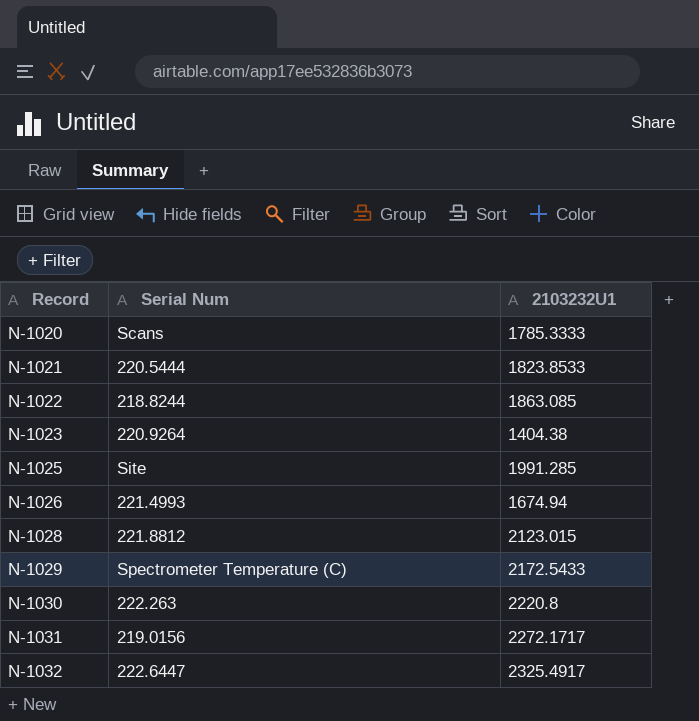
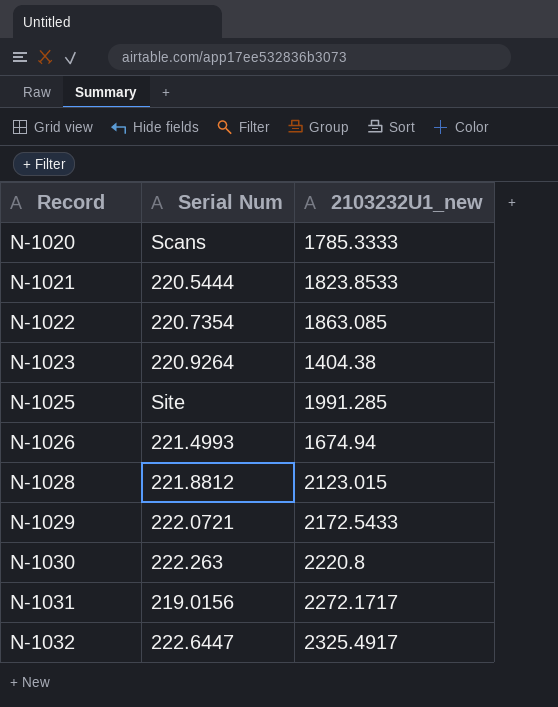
column name: 2103232U1 -> 2103232U1_new
N-1022 | Serial Num: 218.8244 -> 220.7354
N-1029 | Serial Num: Spectrometer Temperature (C) -> 222.0721

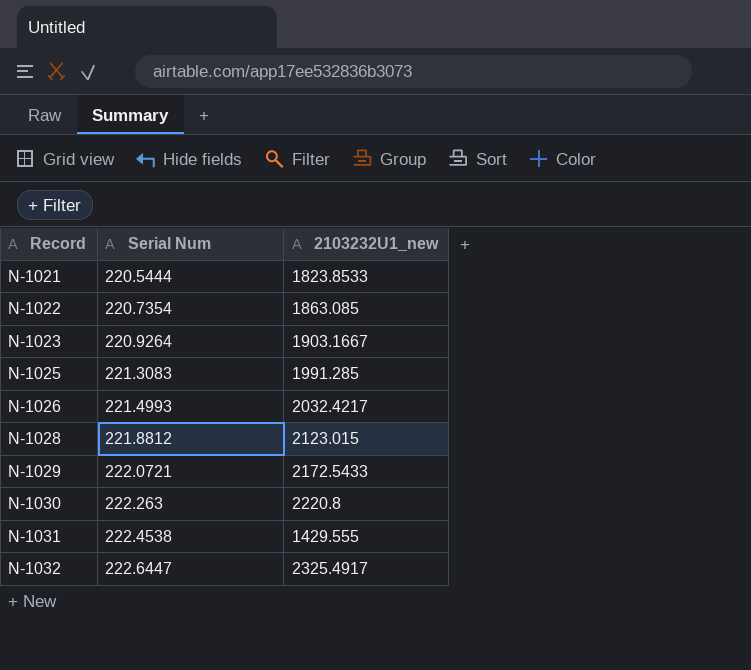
row N-1020: Scans | 1785.3333 -> none
N-1023 | 2103232U1_new: 1404.38 -> 1903.1667
N-1025 | Serial Num: Site -> 221.3083
N-1026 | 2103232U1_new: 1674.94 -> 2032.4217
N-1031 | Serial Num: 219.0156 -> 222.4538
N-1031 | 2103232U1_new: 2272.1717 -> 1429.555

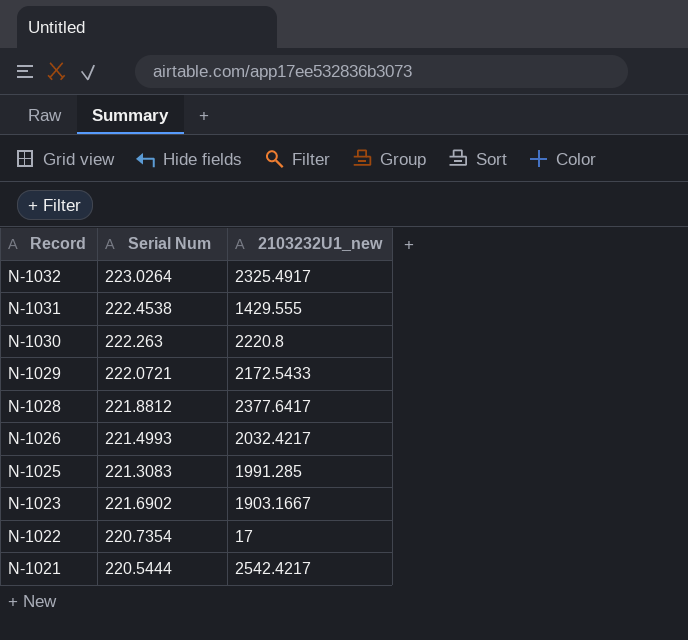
row order: Record ascending -> Record descending
N-1032 | Serial Num: 222.6447 -> 223.0264
N-1028 | 2103232U1_new: 2123.015 -> 2377.6417
N-1023 | Serial Num: 220.9264 -> 221.6902
N-1022 | 2103232U1_new: 1863.085 -> 17
N-1021 | 2103232U1_new: 1823.8533 -> 2542.4217

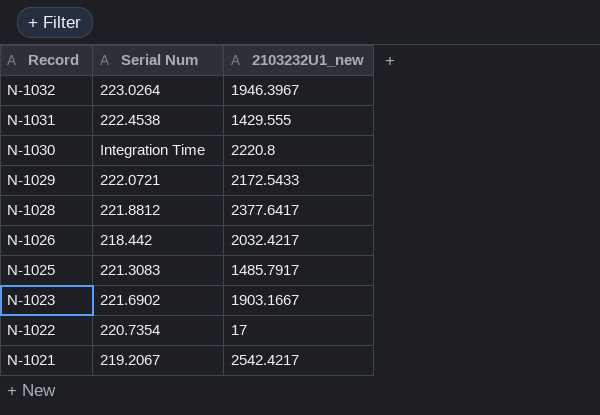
N-1032 | 2103232U1_new: 2325.4917 -> 1946.3967
N-1030 | Serial Num: 222.263 -> Integration Time
N-1026 | Serial Num: 221.4993 -> 218.442
N-1025 | 2103232U1_new: 1991.285 -> 1485.7917
N-1021 | Serial Num: 220.5444 -> 219.2067

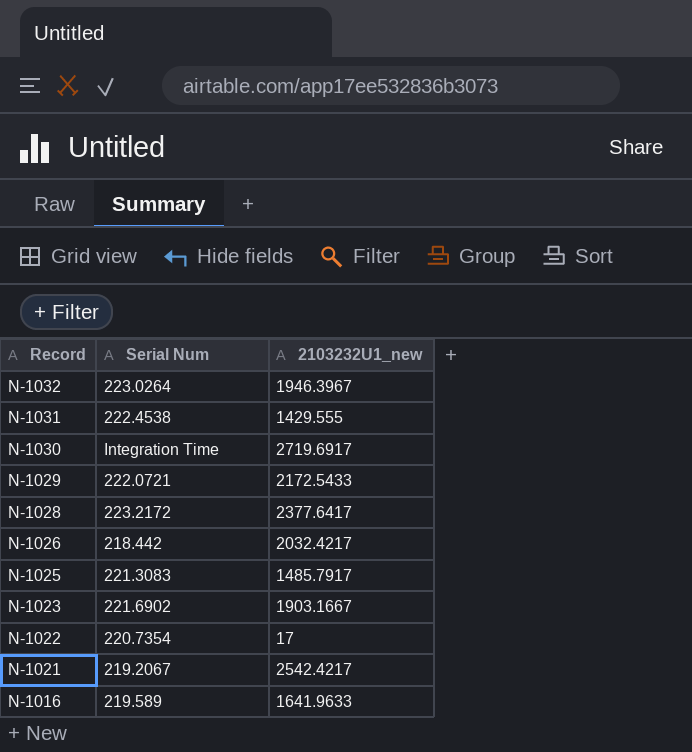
N-1030 | 2103232U1_new: 2220.8 -> 2719.6917
N-1028 | Serial Num: 221.8812 -> 223.2172
row N-1016: none -> 219.589 | 1641.9633

